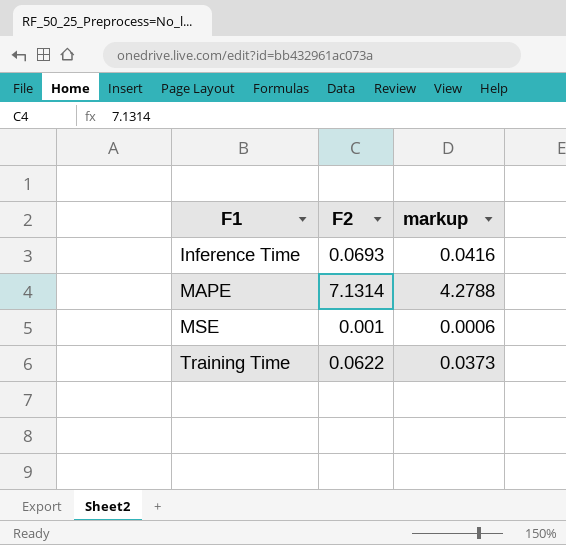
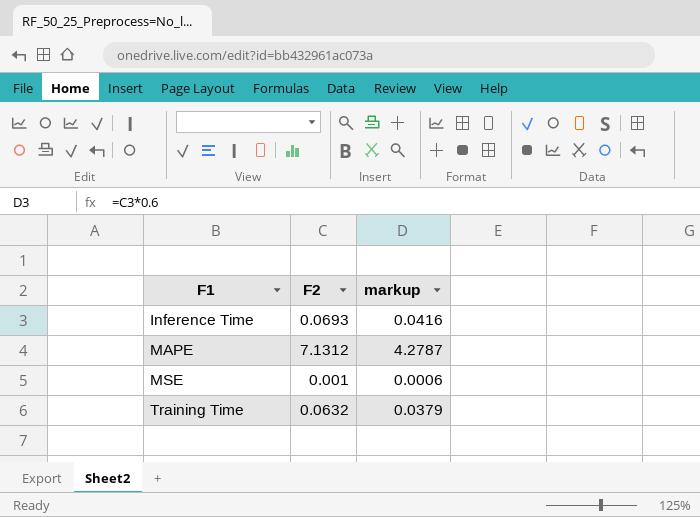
MAPE | F2: 7.1314 -> 7.1312
MAPE | markup: 4.2788 -> 4.2787
Training Time | F2: 0.0622 -> 0.0632
Training Time | markup: 0.0373 -> 0.0379

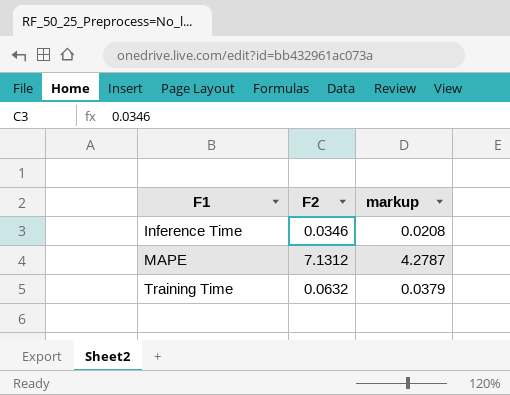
row MSE: 0.001 | 0.0006 -> none
Inference Time | F2: 0.0693 -> 0.0346
Inference Time | markup: 0.0416 -> 0.0208

